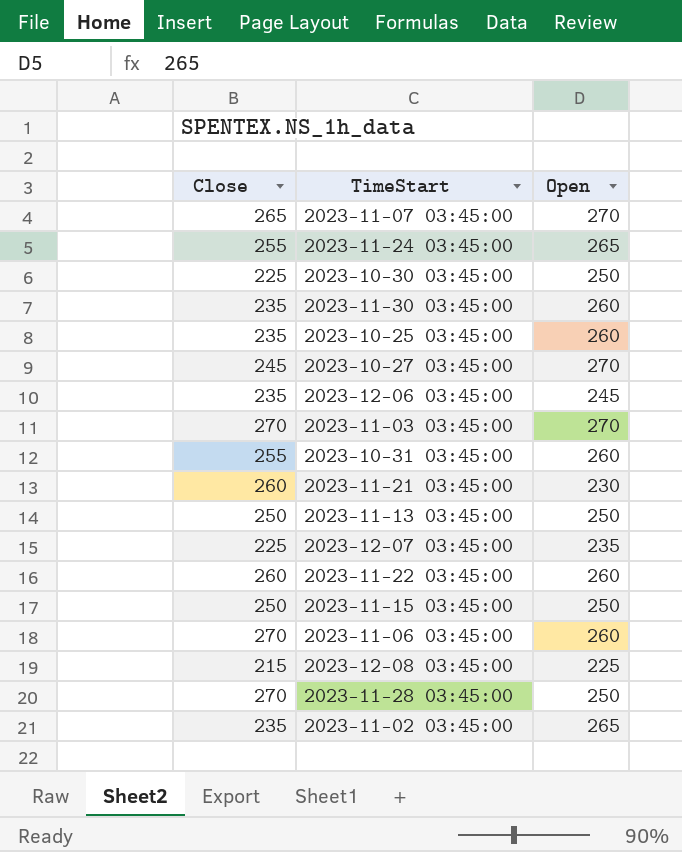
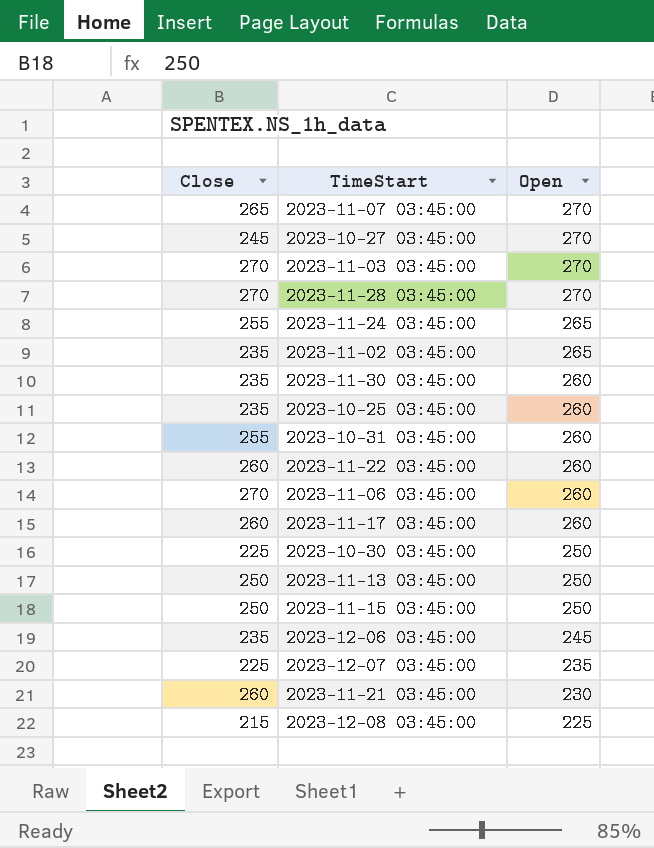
row order: none -> Open descending
2023-11-28 03:45:00 | Open: 250 -> 270
row 2023-11-17 03:45:00: none -> 260 | 260

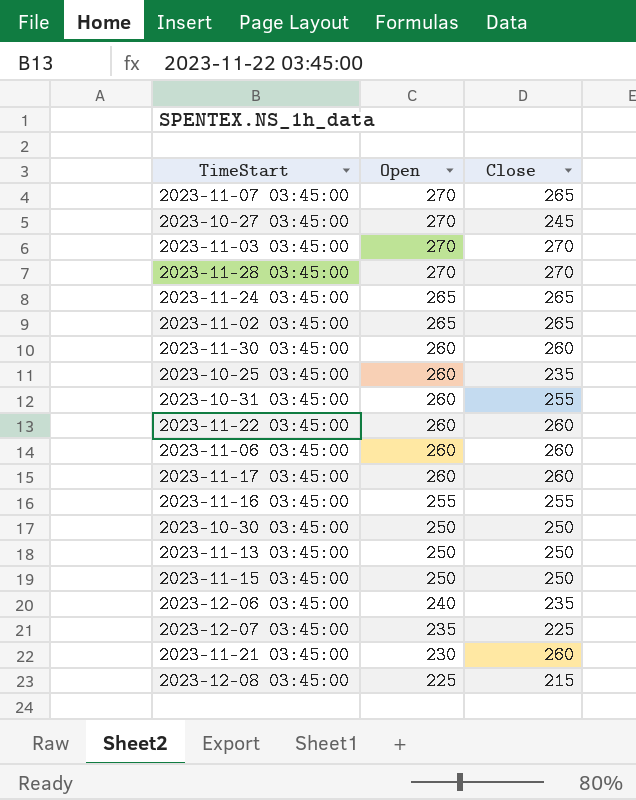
column Close | position: 1 -> 3
2023-11-24 03:45:00 | Close: 255 -> 265
2023-11-02 03:45:00 | Close: 235 -> 265
2023-11-30 03:45:00 | Close: 235 -> 260
2023-11-06 03:45:00 | Close: 270 -> 260
row 2023-11-16 03:45:00: none -> 255 | 255
2023-10-30 03:45:00 | Close: 225 -> 250
2023-12-06 03:45:00 | Open: 245 -> 240

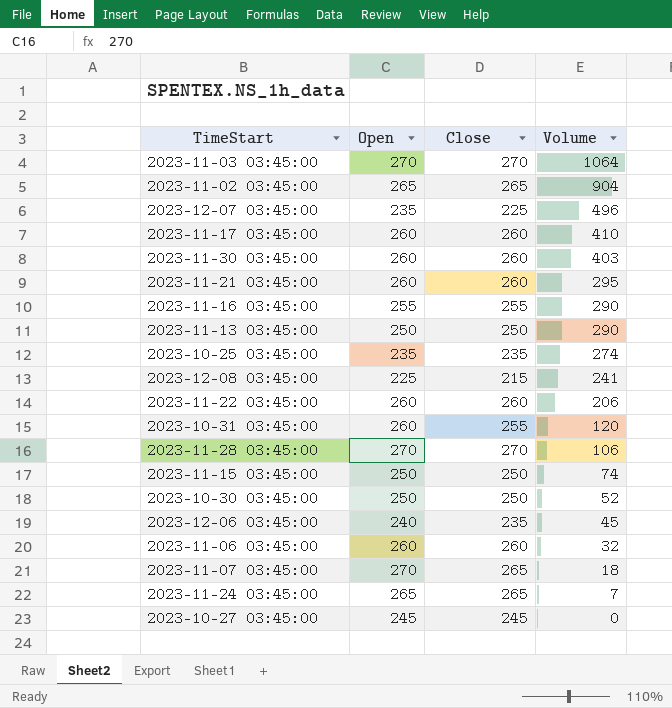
row order: Open descending -> Volume descending
column Volume | position: none -> 4
2023-11-21 03:45:00 | Open: 230 -> 260
2023-10-25 03:45:00 | Open: 260 -> 235
2023-10-27 03:45:00 | Open: 270 -> 245

